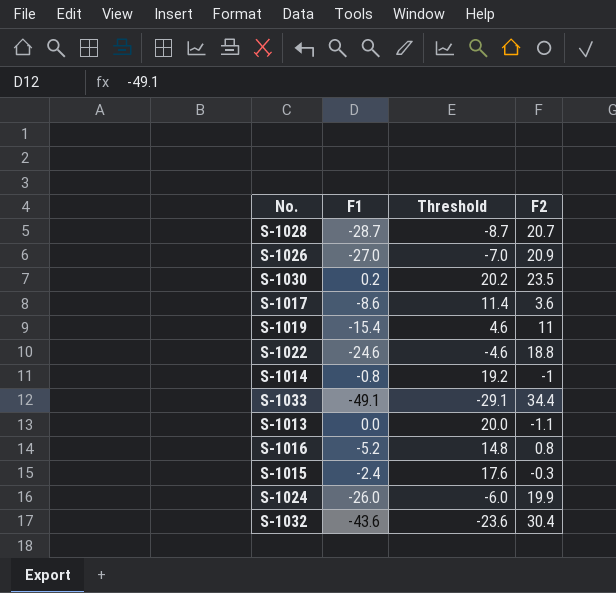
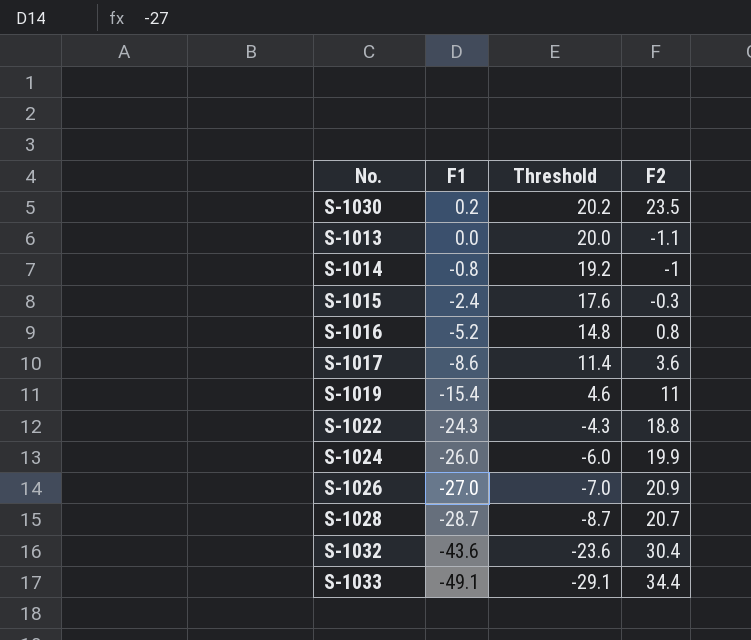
row order: none -> F1 descending
S-1022 | F1: -24.6 -> -24.3
S-1022 | Threshold: -4.6 -> -4.3

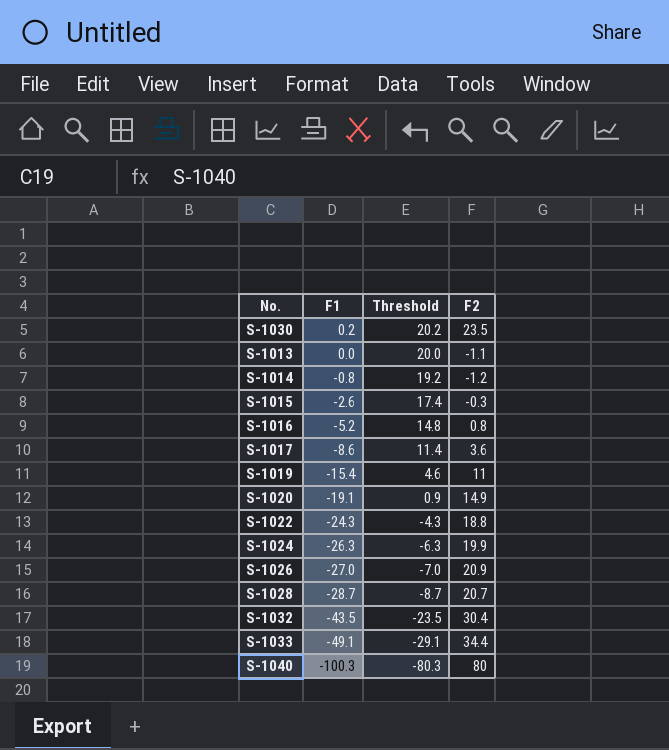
S-1014 | F2: -1 -> -1.2
S-1015 | F1: -2.4 -> -2.6
S-1015 | Threshold: 17.6 -> 17.4
row S-1020: none -> -19.1 | 0.9 | 14.9
S-1024 | F1: -26.0 -> -26.3
S-1024 | Threshold: -6.0 -> -6.3
S-1032 | F1: -43.6 -> -43.5
S-1032 | Threshold: -23.6 -> -23.5
row S-1040: none -> -100.3 | -80.3 | 80

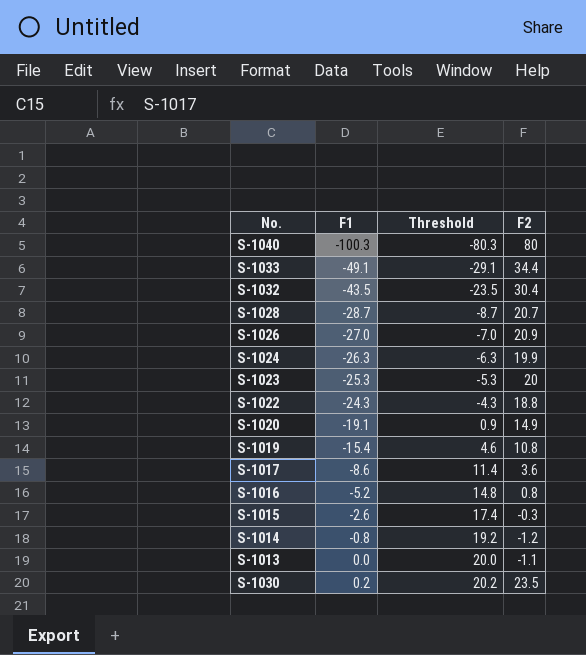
row order: F1 descending -> F1 ascending
row S-1023: none -> -25.3 | -5.3 | 20
S-1019 | F2: 11 -> 10.8

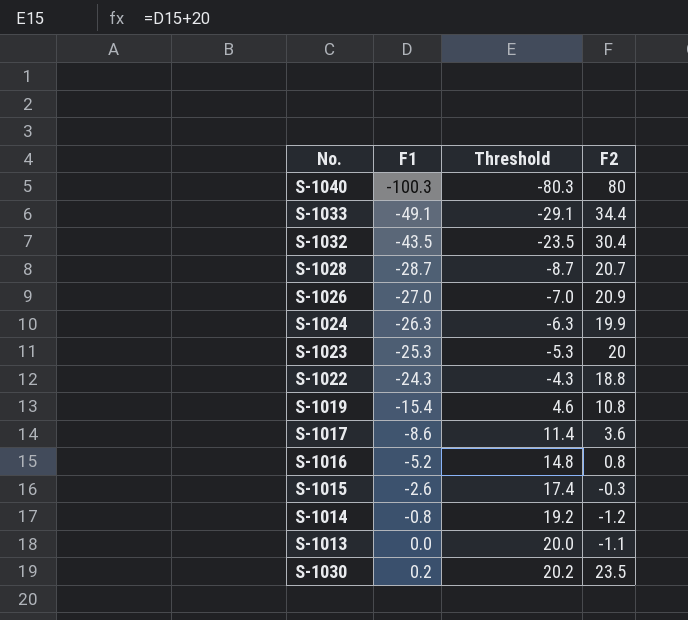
row S-1020: -19.1 | 0.9 | 14.9 -> none

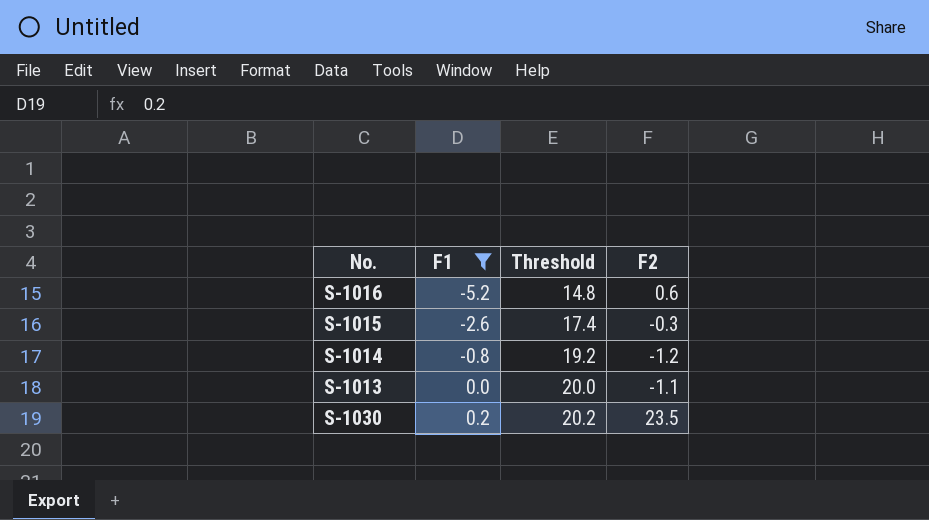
filter: none -> F1 >= -5.2
S-1016 | F2: 0.8 -> 0.6

